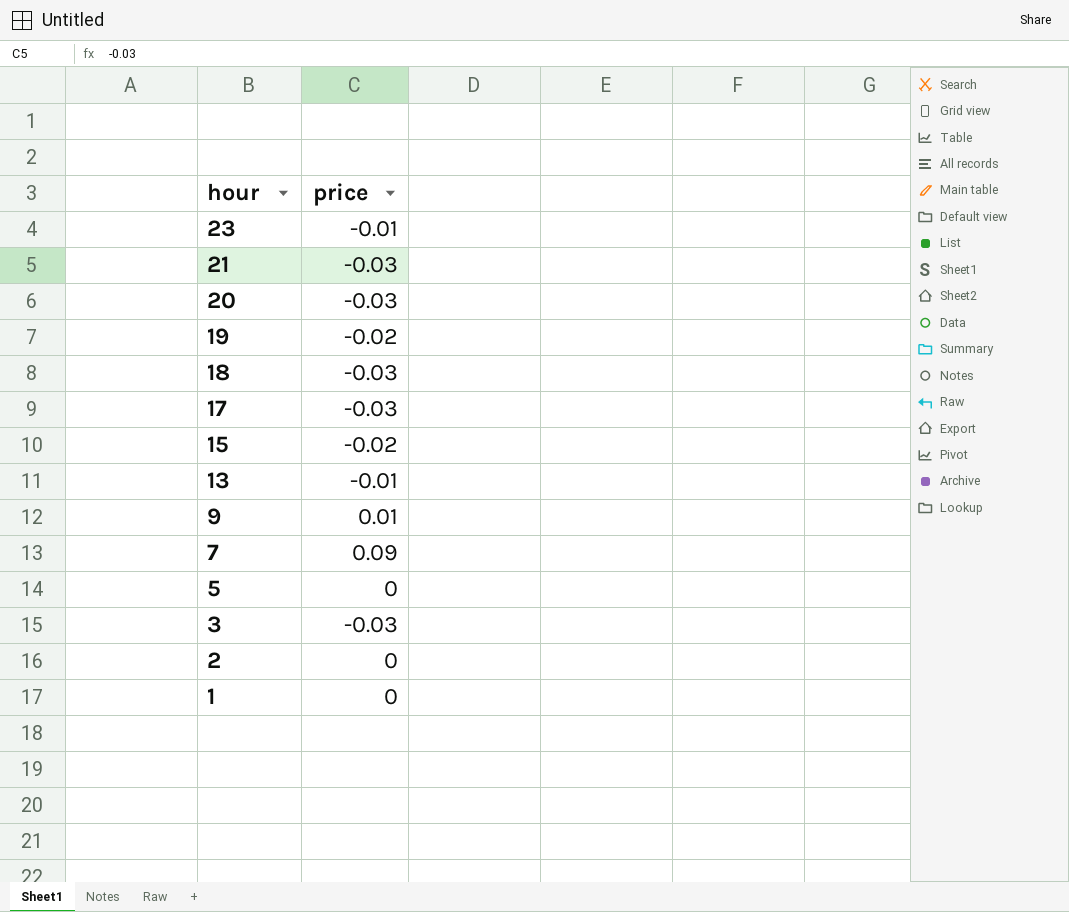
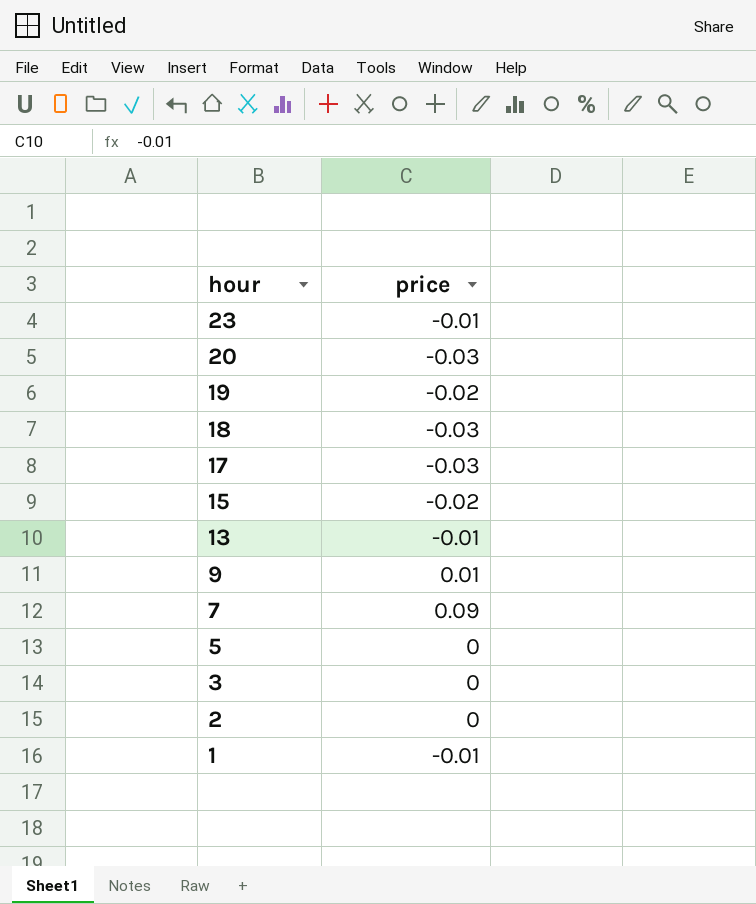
row 21: -0.03 -> none
3 | price: -0.03 -> 0
1 | price: 0 -> -0.01

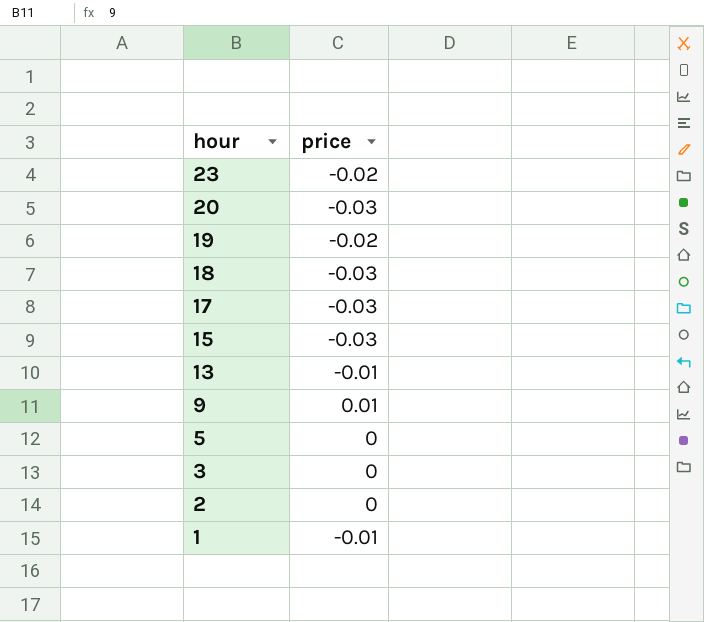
row 7: 0.09 -> none
23 | price: -0.01 -> -0.02
15 | price: -0.02 -> -0.03

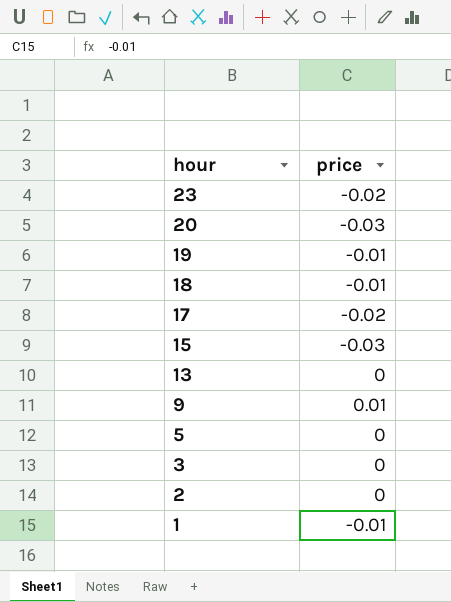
19 | price: -0.02 -> -0.01
18 | price: -0.03 -> -0.01
17 | price: -0.03 -> -0.02
13 | price: -0.01 -> 0

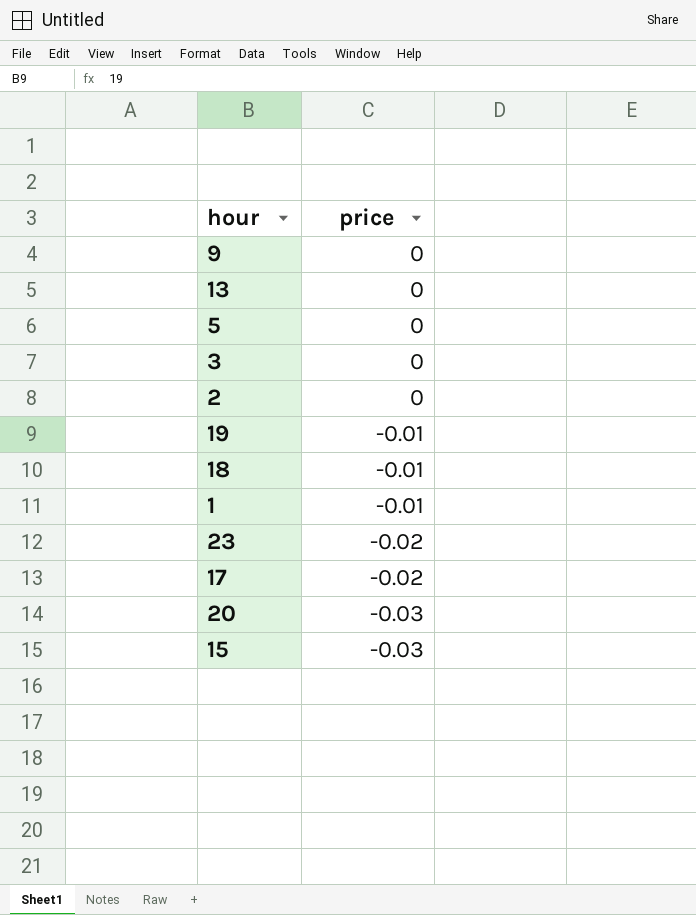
row order: hour descending -> price descending
9 | price: 0.01 -> 0

